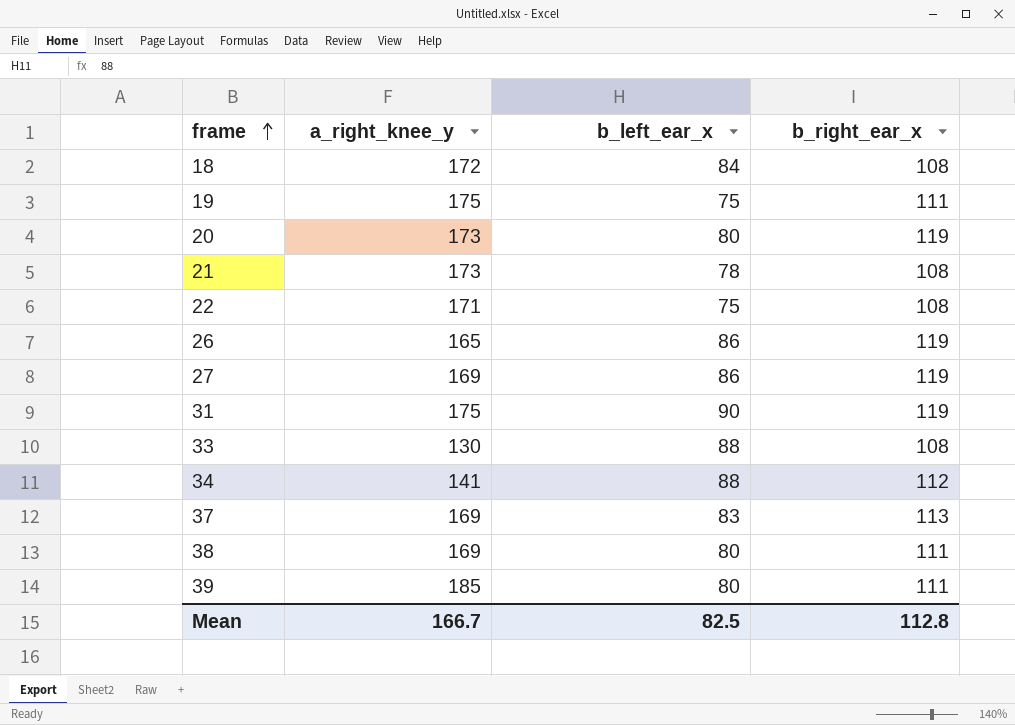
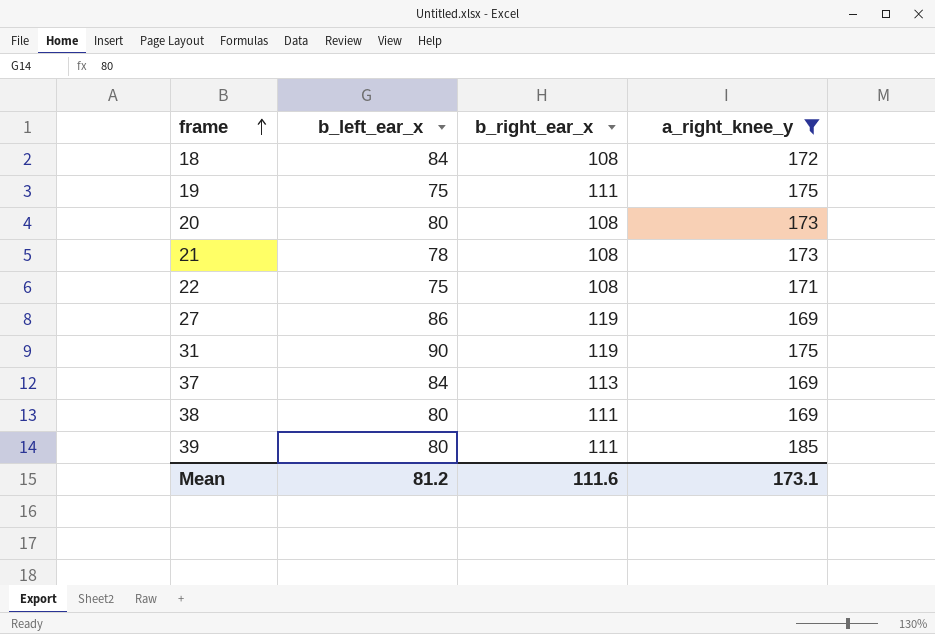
filter: none -> a_right_knee_y >= 169
column a_right_knee_y | position: 2 -> 4
20 | b_right_ear_x: 119 -> 108
37 | b_left_ear_x: 83 -> 84
Mean | b_left_ear_x: 82.5 -> 81.2
Mean | b_right_ear_x: 112.8 -> 111.6
Mean | a_right_knee_y: 166.7 -> 173.1

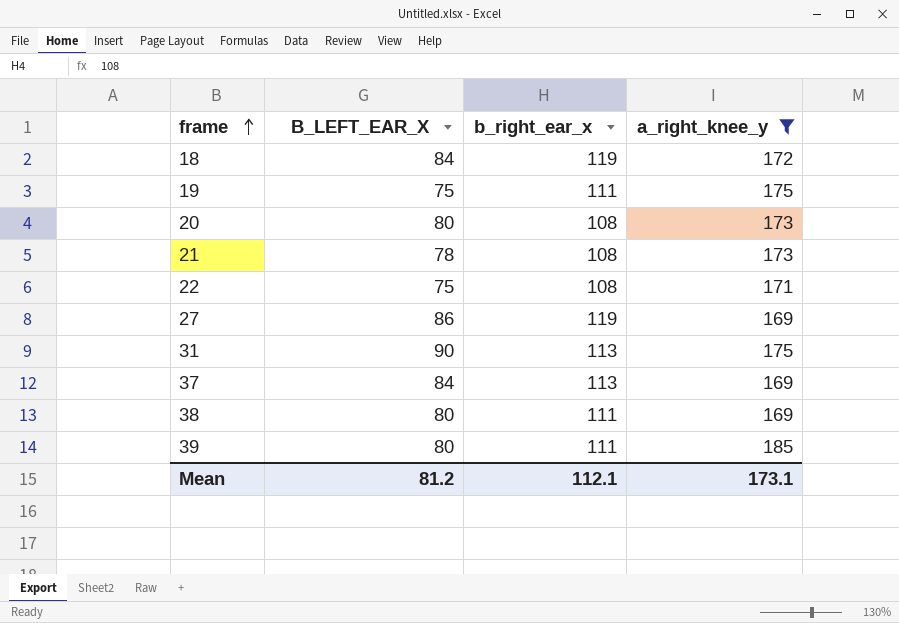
column name: b_left_ear_x -> B_LEFT_EAR_X
18 | b_right_ear_x: 108 -> 119
31 | b_right_ear_x: 119 -> 113
Mean | b_right_ear_x: 111.6 -> 112.1

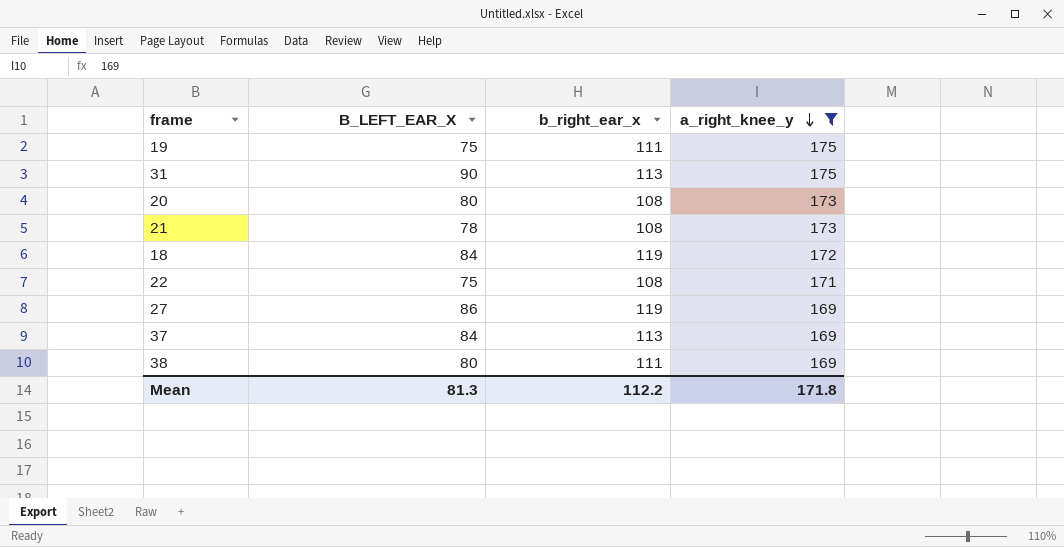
row order: frame ascending -> a_right_knee_y descending
row 39: 80 | 111 | 185 -> none
Mean | B_LEFT_EAR_X: 81.2 -> 81.3
Mean | b_right_ear_x: 112.1 -> 112.2
Mean | a_right_knee_y: 173.1 -> 171.8

